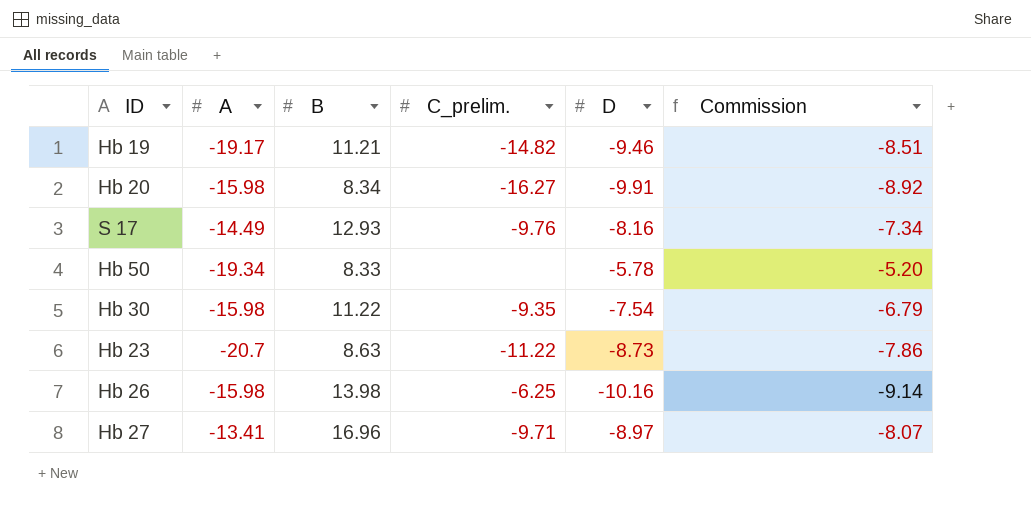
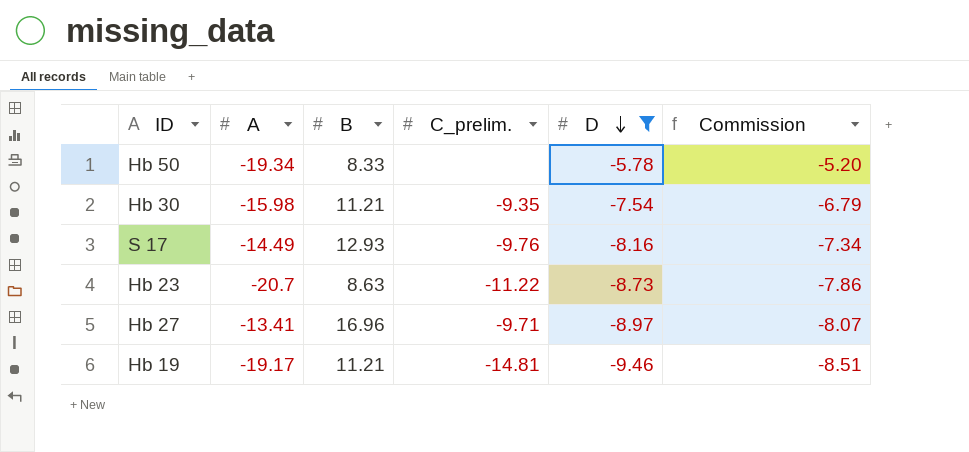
filter: none -> D >= -9.46
row order: none -> D descending
Hb 30 | B: 11.22 -> 11.21
Hb 19 | C_prelim.: -14.82 -> -14.81

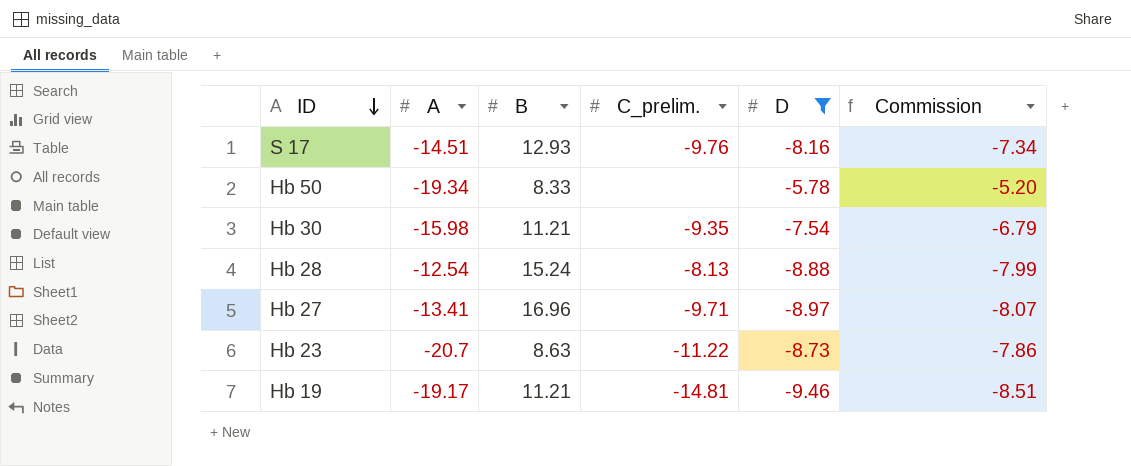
row order: D descending -> ID descending
S 17 | A: -14.49 -> -14.51
row Hb 28: none -> -12.54 | 15.24 | -8.13 | -8.88 | -7.99

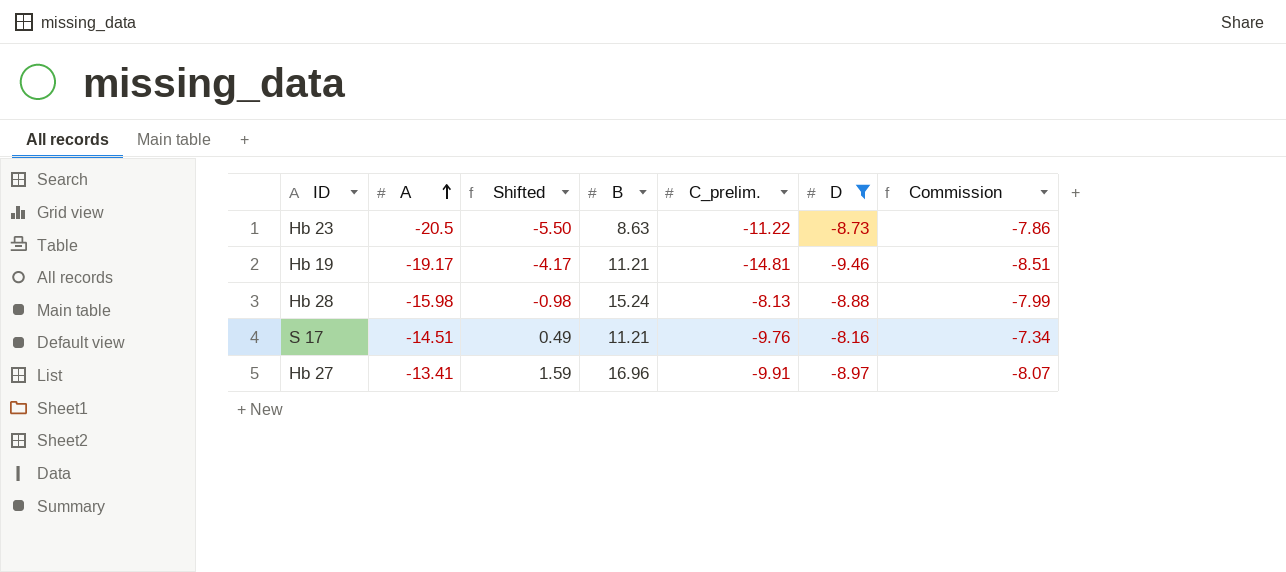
row order: ID descending -> A ascending
column Shifted | formula: none -> [A] + 15
row Hb 50: -19.34 | 8.33 | none | -5.78 | -5.20 -> none
row Hb 30: -15.98 | 11.21 | -9.35 | -7.54 | -6.79 -> none
Hb 23 | A: -20.7 -> -20.5
Hb 28 | A: -12.54 -> -15.98
S 17 | B: 12.93 -> 11.21
Hb 27 | C_prelim.: -9.71 -> -9.91

